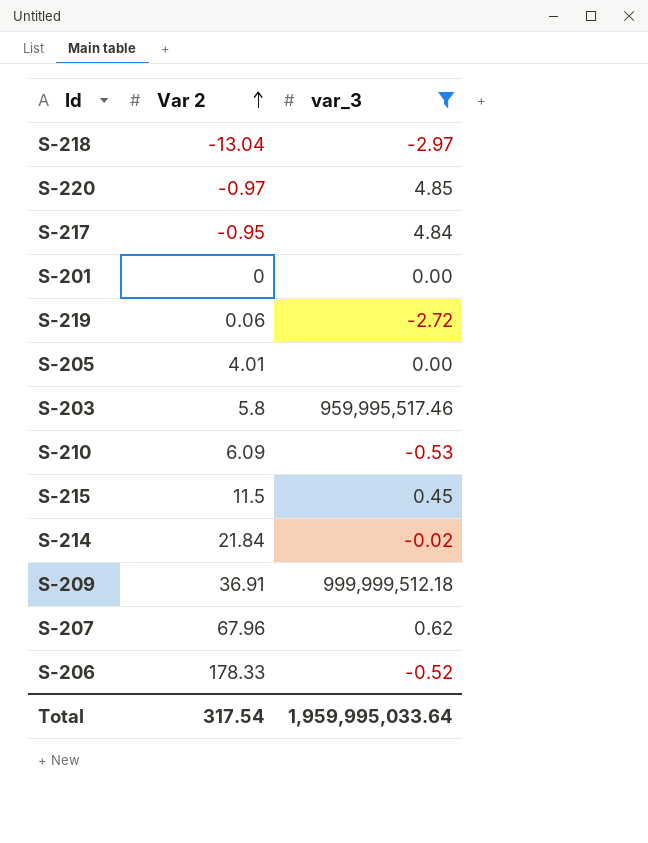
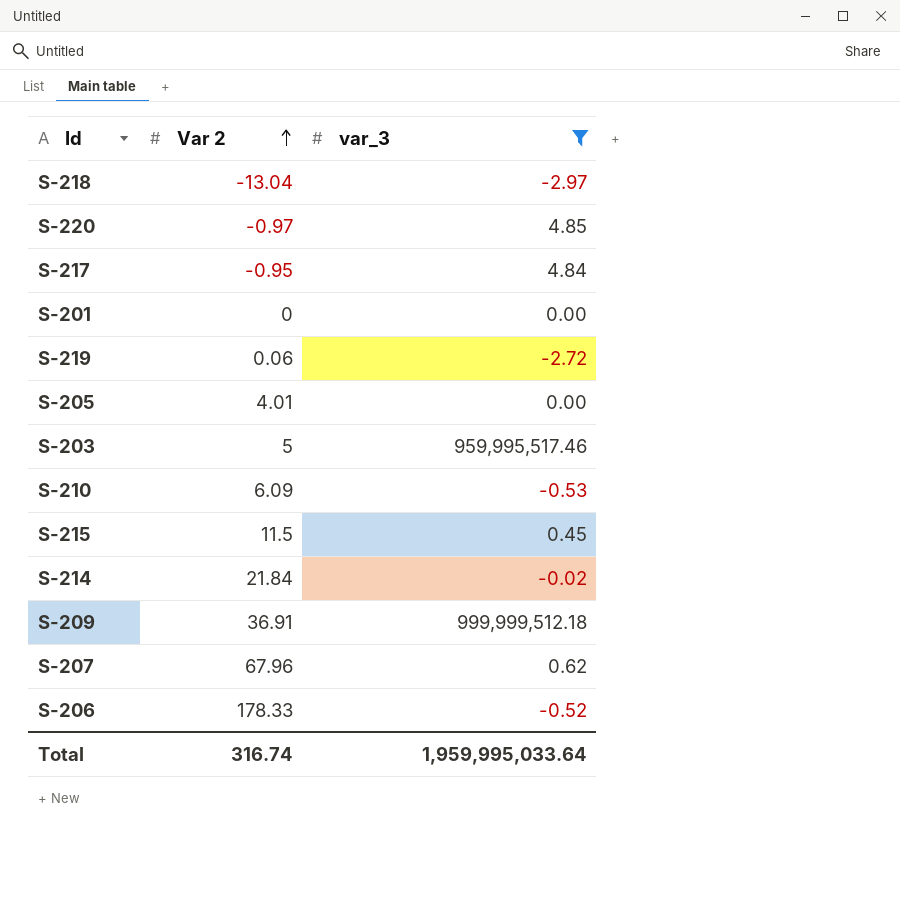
S-203 | Var 2: 5.8 -> 5
Total | Var 2: 317.54 -> 316.74

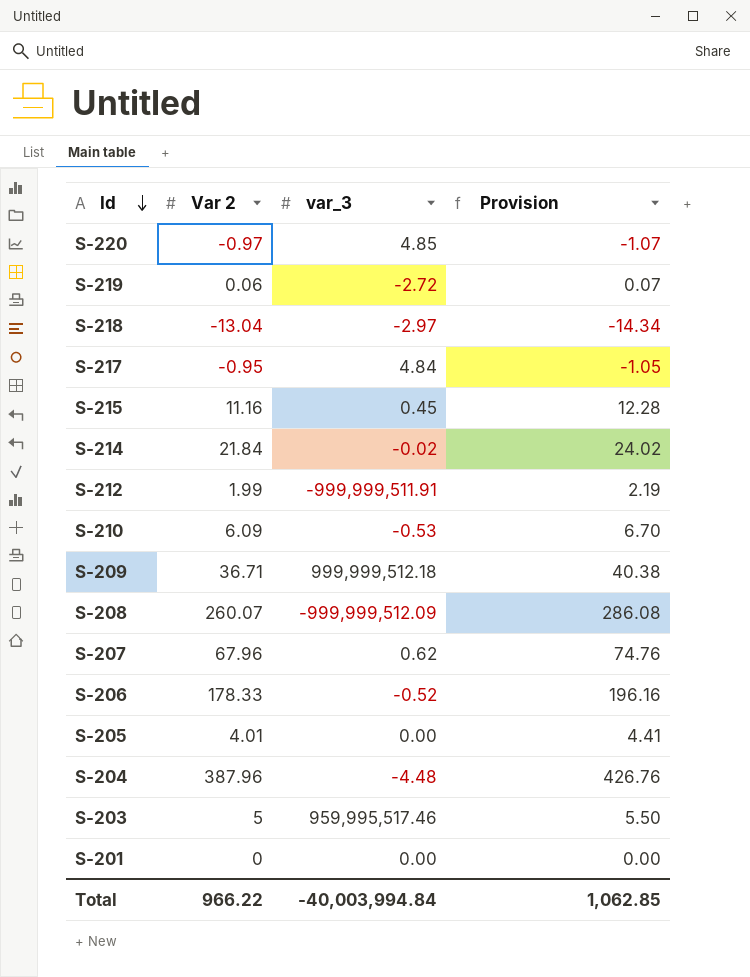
filter: var_3 >= -2.97 -> none
row order: Var 2 ascending -> Id descending
column Provision | formula: none -> [Var 2] * 1.1
S-215 | Var 2: 11.5 -> 11.16
S-209 | Var 2: 36.91 -> 36.71
Total | Var 2: 316.74 -> 966.22
Total | var_3: 1,959,995,033.64 -> -40,003,994.84

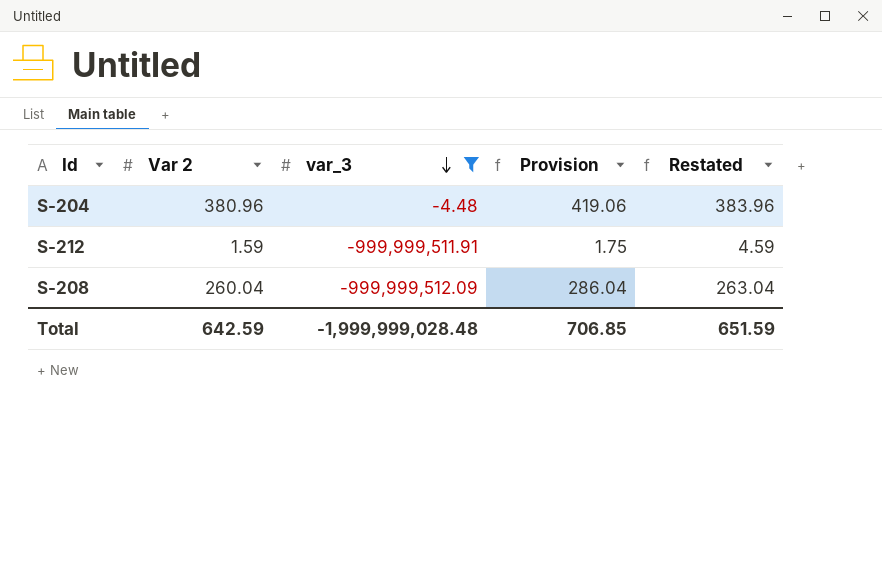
filter: none -> var_3 <= -4.48
row order: Id descending -> var_3 descending
column Restated | formula: none -> [Var 2] + 3
S-204 | Var 2: 387.96 -> 380.96
S-204 | Provision: 426.76 -> 419.06
S-212 | Var 2: 1.99 -> 1.59
S-212 | Provision: 2.19 -> 1.75
S-208 | Var 2: 260.07 -> 260.04
S-208 | Provision: 286.08 -> 286.04
Total | Var 2: 966.22 -> 642.59
Total | var_3: -40,003,994.84 -> -1,999,999,028.48
Total | Provision: 1,062.85 -> 706.85

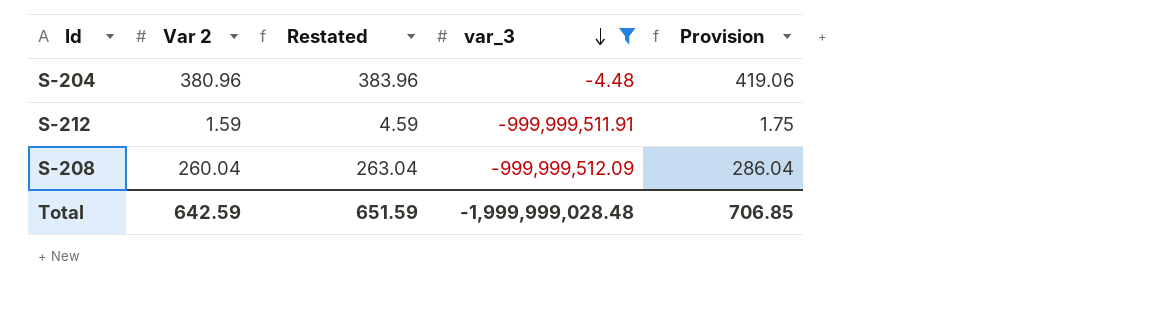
column Restated | position: 5 -> 3

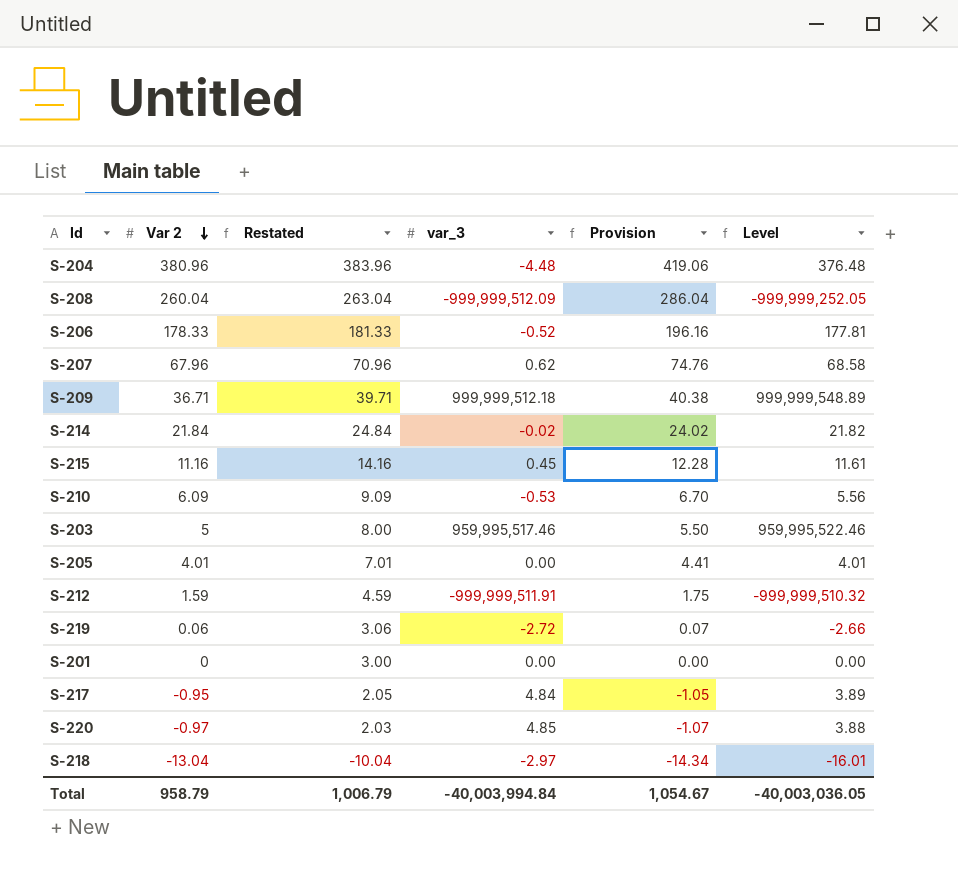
filter: var_3 <= -4.48 -> none
row order: var_3 descending -> Var 2 descending
column Level | formula: none -> [Var 2] + [var_3]
Total | Var 2: 642.59 -> 958.79
Total | Restated: 651.59 -> 1,006.79
Total | var_3: -1,999,999,028.48 -> -40,003,994.84
Total | Provision: 706.85 -> 1,054.67

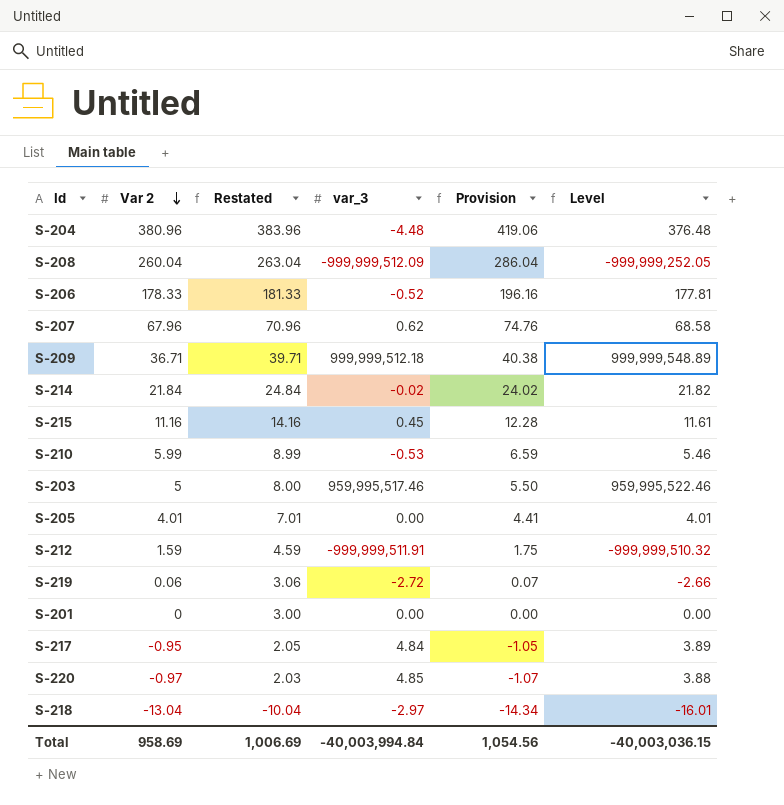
S-210 | Var 2: 6.09 -> 5.99
S-210 | Restated: 9.09 -> 8.99
S-210 | Provision: 6.70 -> 6.59
S-210 | Level: 5.56 -> 5.46
Total | Var 2: 958.79 -> 958.69
Total | Restated: 1,006.79 -> 1,006.69
Total | Provision: 1,054.67 -> 1,054.56
Total | Level: -40,003,036.05 -> -40,003,036.15

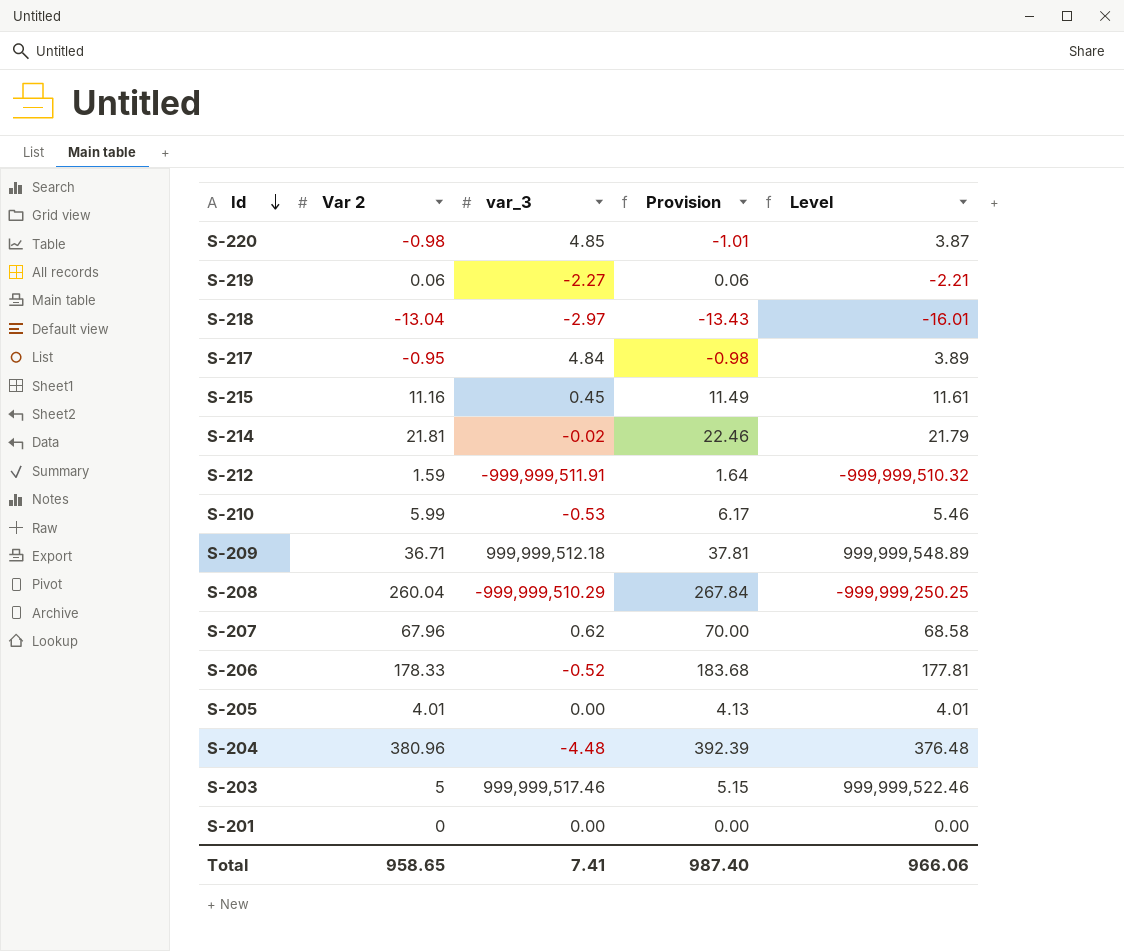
row order: Var 2 descending -> Id descending
column Restated | formula: [Var 2] + 3 -> none
column Provision | formula: [Var 2] * 1.1 -> [Var 2] * 1.03
S-220 | Var 2: -0.97 -> -0.98
S-220 | Level: 3.88 -> 3.87
S-219 | var_3: -2.72 -> -2.27
S-219 | Level: -2.66 -> -2.21
S-214 | Var 2: 21.84 -> 21.81
S-214 | Level: 21.82 -> 21.79
S-208 | var_3: -999,999,512.09 -> -999,999,510.29
S-208 | Level: -999,999,252.05 -> -999,999,250.25
S-203 | var_3: 959,995,517.46 -> 999,999,517.46
S-203 | Level: 959,995,522.46 -> 999,999,522.46
Total | Var 2: 958.69 -> 958.65
Total | var_3: -40,003,994.84 -> 7.41
Total | Provision: 1,054.56 -> 987.40
Total | Level: -40,003,036.15 -> 966.06

